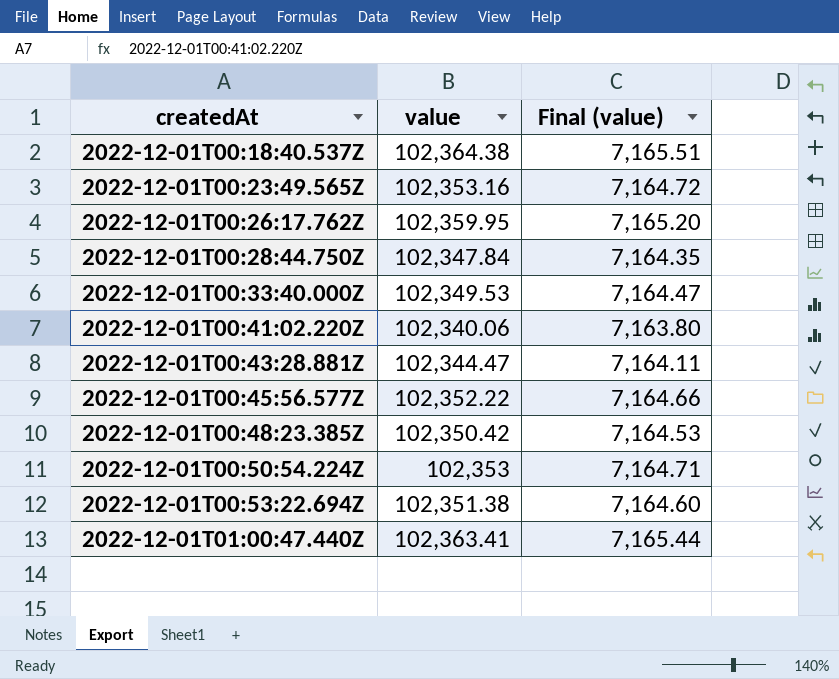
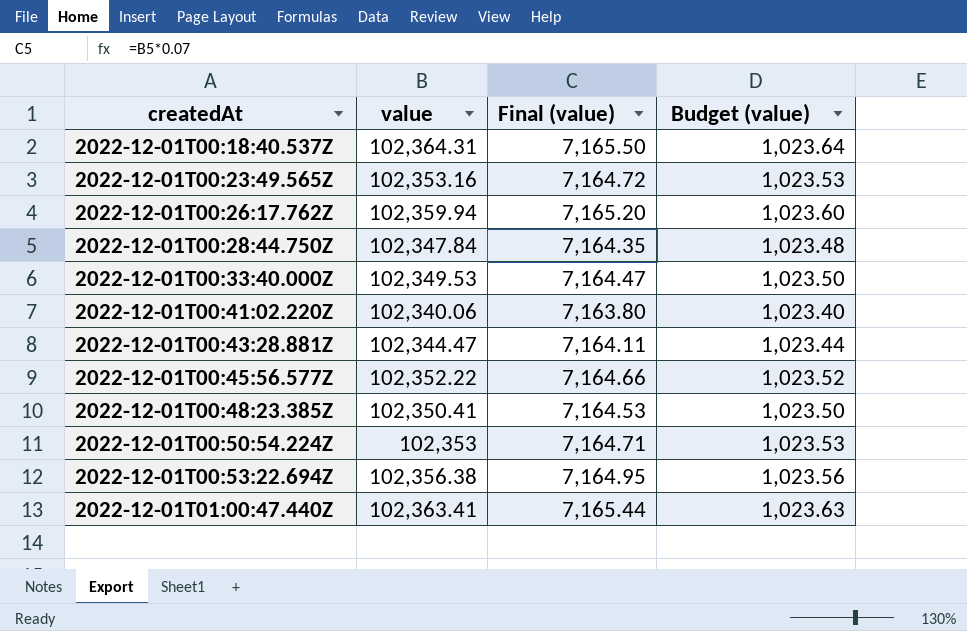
column Budget (value) | formula: none -> [value] * 0.01
2022-12-01T00:18:40.537Z | value: 102,364.38 -> 102,364.31
2022-12-01T00:18:40.537Z | Final (value): 7,165.51 -> 7,165.50
2022-12-01T00:26:17.762Z | value: 102,359.95 -> 102,359.94
2022-12-01T00:48:23.385Z | value: 102,350.42 -> 102,350.41
2022-12-01T00:53:22.694Z | value: 102,351.38 -> 102,356.38
2022-12-01T00:53:22.694Z | Final (value): 7,164.60 -> 7,164.95

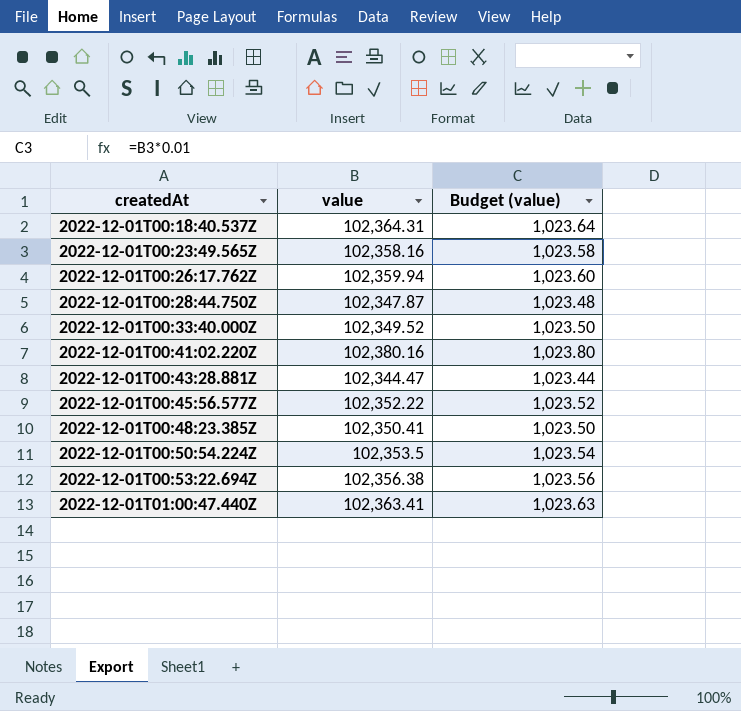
column Final (value) | formula: [value] * 0.07 -> none
2022-12-01T00:23:49.565Z | value: 102,353.16 -> 102,358.16
2022-12-01T00:23:49.565Z | Budget (value): 1,023.53 -> 1,023.58
2022-12-01T00:28:44.750Z | value: 102,347.84 -> 102,347.87
2022-12-01T00:33:40.000Z | value: 102,349.53 -> 102,349.52
2022-12-01T00:41:02.220Z | value: 102,340.06 -> 102,380.16
2022-12-01T00:41:02.220Z | Budget (value): 1,023.40 -> 1,023.80
2022-12-01T00:50:54.224Z | value: 102,353 -> 102,353.5
2022-12-01T00:50:54.224Z | Budget (value): 1,023.53 -> 1,023.54

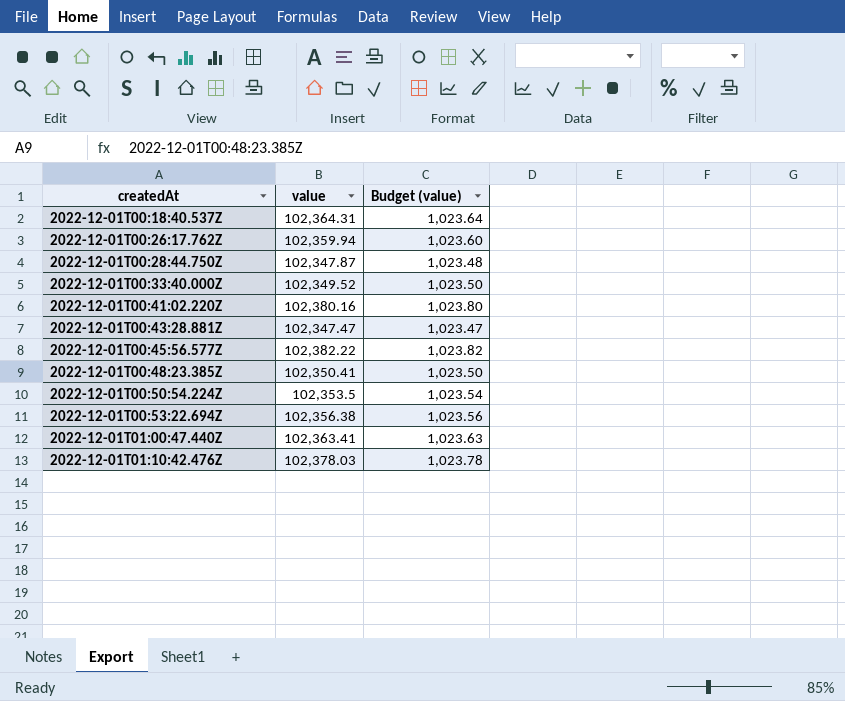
row 2022-12-01T00:23:49.565Z: 102,358.16 | 1,023.58 -> none
2022-12-01T00:43:28.881Z | value: 102,344.47 -> 102,347.47
2022-12-01T00:43:28.881Z | Budget (value): 1,023.44 -> 1,023.47
2022-12-01T00:45:56.577Z | value: 102,352.22 -> 102,382.22
2022-12-01T00:45:56.577Z | Budget (value): 1,023.52 -> 1,023.82
row 2022-12-01T01:10:42.476Z: none -> 102,378.03 | 1,023.78

